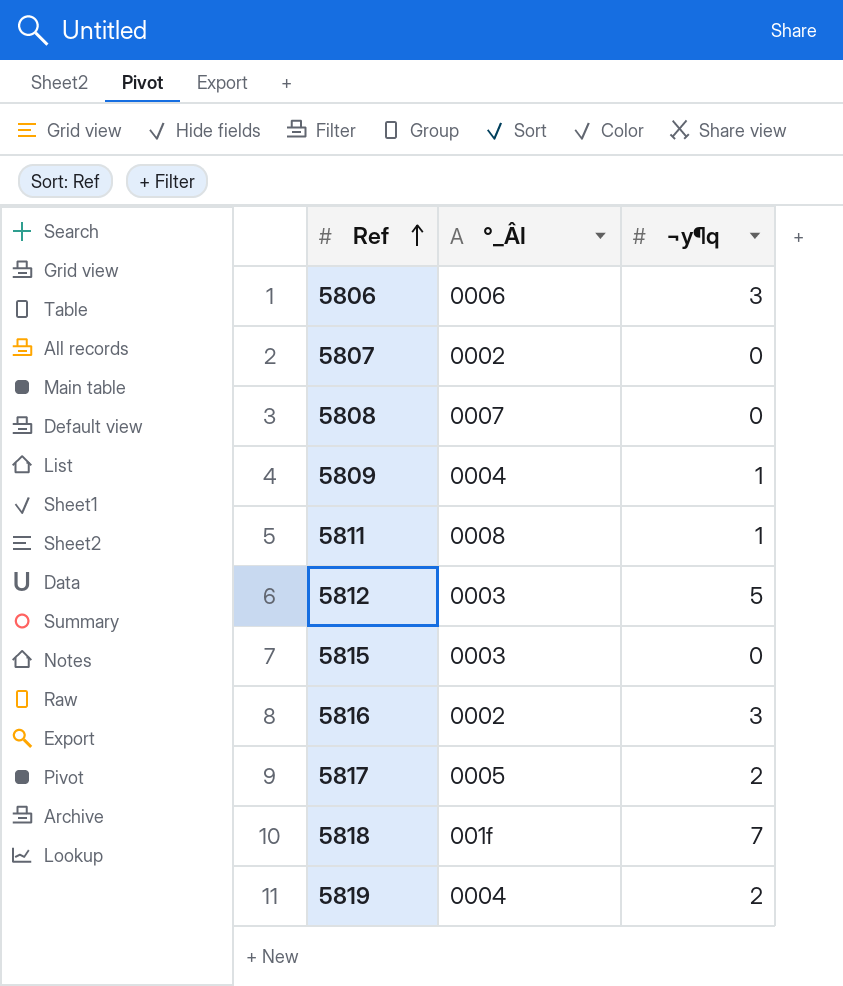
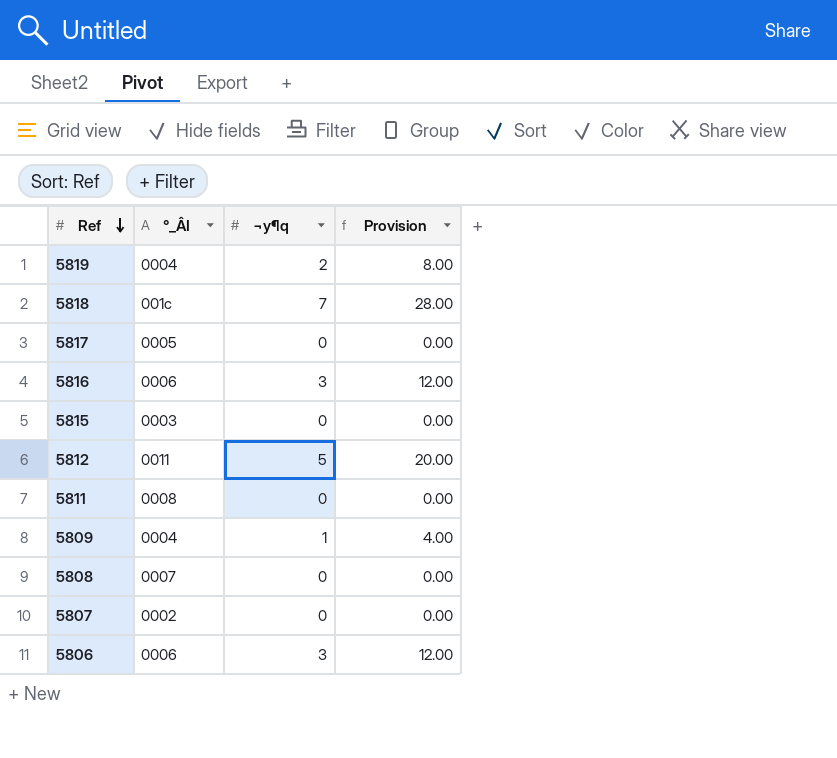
row order: Ref ascending -> Ref descending
column Provision | formula: none -> [¬y¶q] * 4
5818 | °_ÂI: 001f -> 001c
5817 | ¬y¶q: 2 -> 0
5816 | °_ÂI: 0002 -> 0006
5812 | °_ÂI: 0003 -> 0011
5811 | ¬y¶q: 1 -> 0

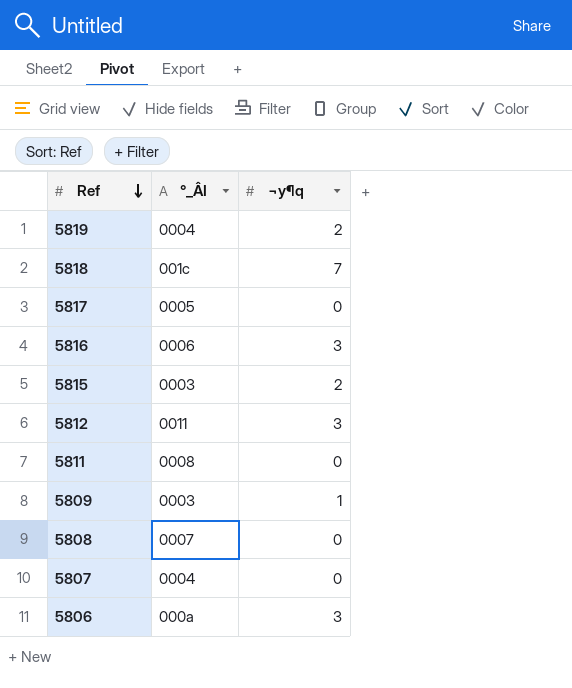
column Provision | formula: [¬y¶q] * 4 -> none
5815 | ¬y¶q: 0 -> 2
5812 | ¬y¶q: 5 -> 3
5809 | °_ÂI: 0004 -> 0003
5807 | °_ÂI: 0002 -> 0004
5806 | °_ÂI: 0006 -> 000a

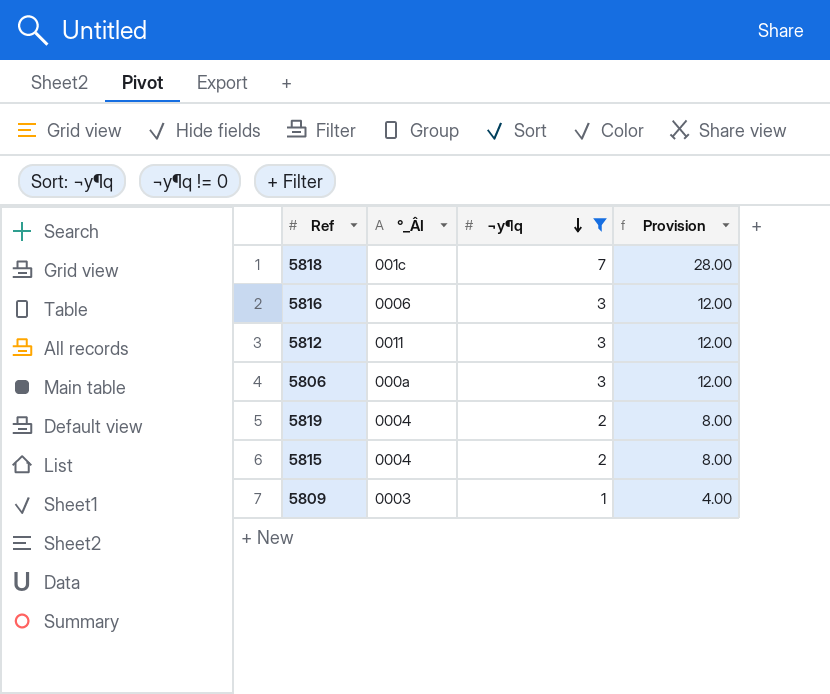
filter: none -> ¬y¶q != 0
row order: Ref descending -> ¬y¶q descending
column Provision | formula: none -> [¬y¶q] * 4
5815 | °_ÂI: 0003 -> 0004

